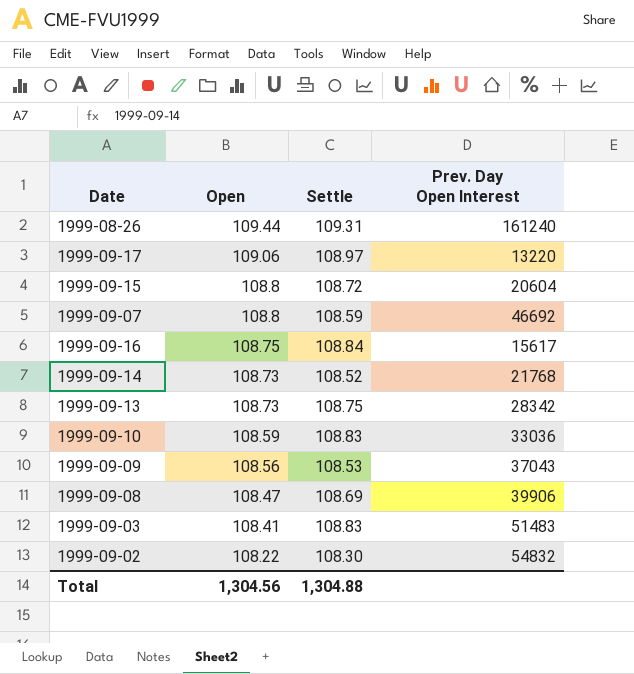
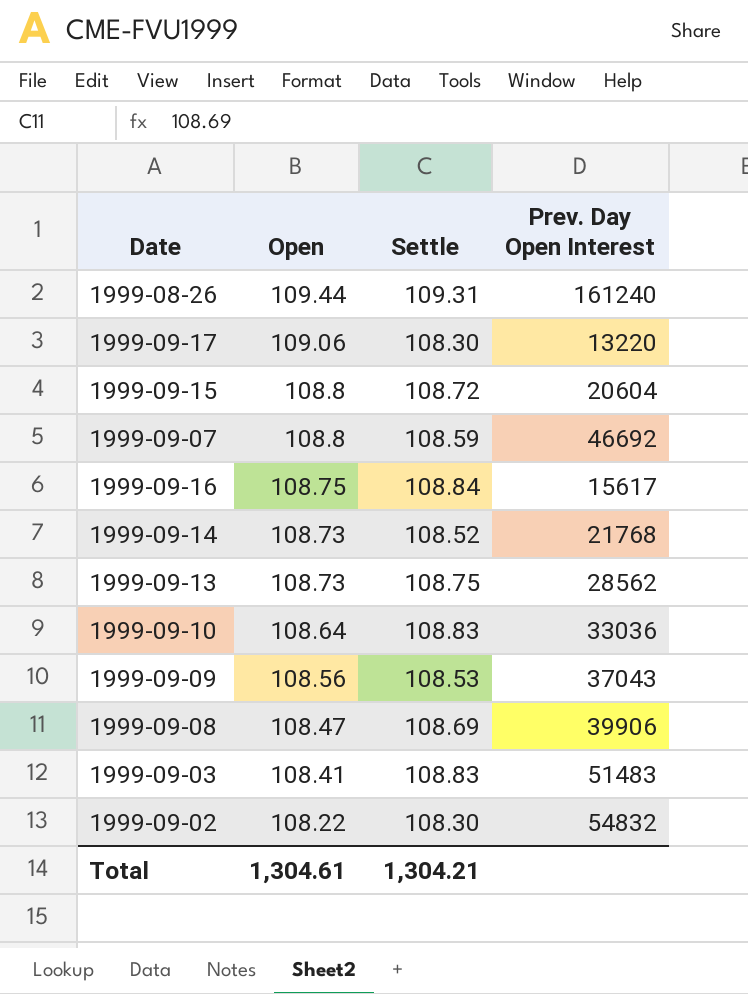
1999-09-17 | Settle: 108.97 -> 108.30
1999-09-13 | Prev. Day Open Interest: 28342 -> 28562
1999-09-10 | Open: 108.59 -> 108.64
Total | Open: 1,304.56 -> 1,304.61
Total | Settle: 1,304.88 -> 1,304.21

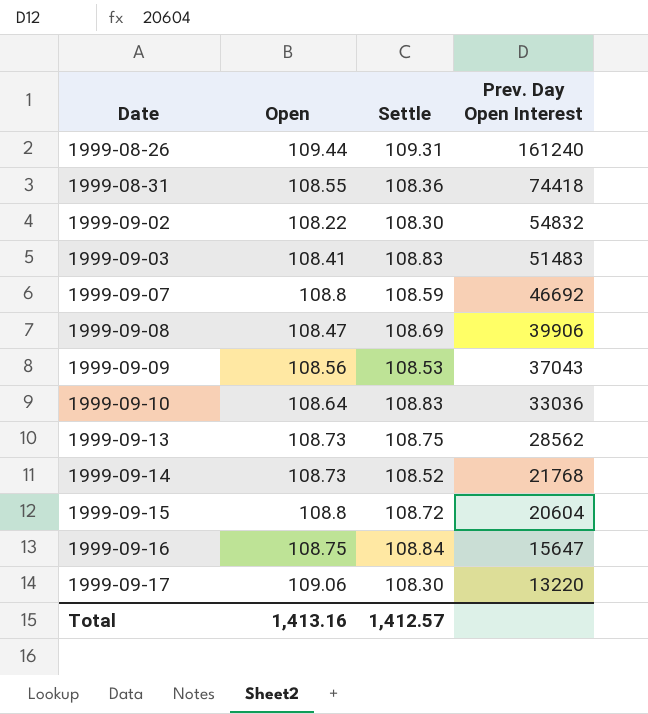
row order: Open descending -> Date ascending
row 1999-08-31: none -> 108.55 | 108.36 | 74418
1999-09-16 | Prev. Day Open Interest: 15617 -> 15647
Total | Open: 1,304.61 -> 1,413.16
Total | Settle: 1,304.21 -> 1,412.57

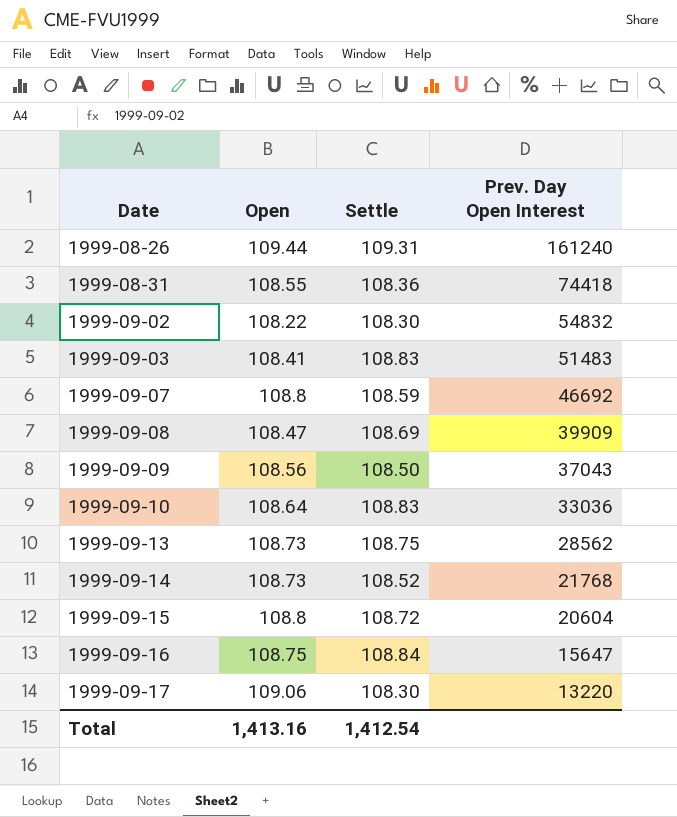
1999-09-08 | Prev. Day Open Interest: 39906 -> 39909
1999-09-09 | Settle: 108.53 -> 108.50
Total | Settle: 1,412.57 -> 1,412.54

